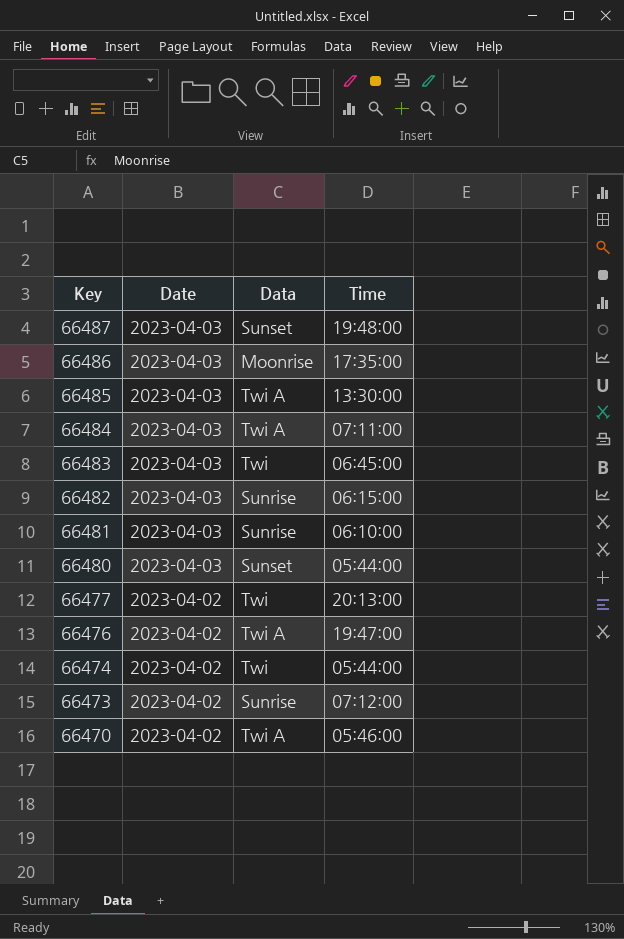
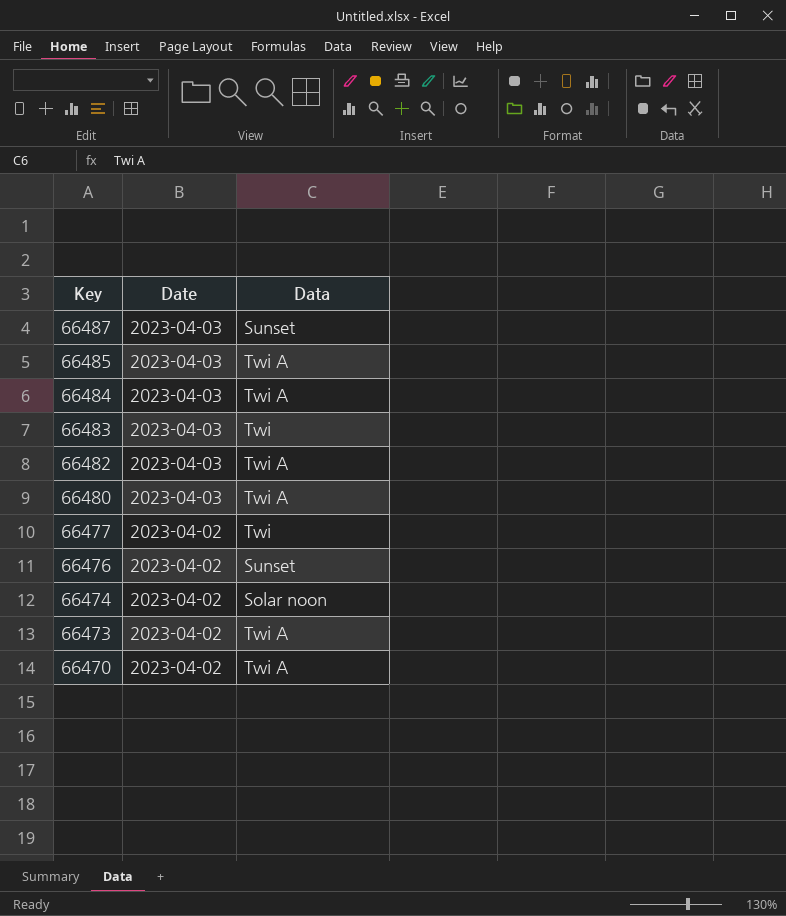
column Time | position: 4 -> none
row 66486: 2023-04-03 | Moonrise | 17:35:00 -> none
row 66481: 2023-04-03 | Sunrise | 06:10:00 -> none
66482 | Data: Sunrise -> Twi A
66480 | Data: Sunset -> Twi A
66476 | Data: Twi A -> Sunset
66474 | Data: Twi -> Solar noon
66473 | Data: Sunrise -> Twi A

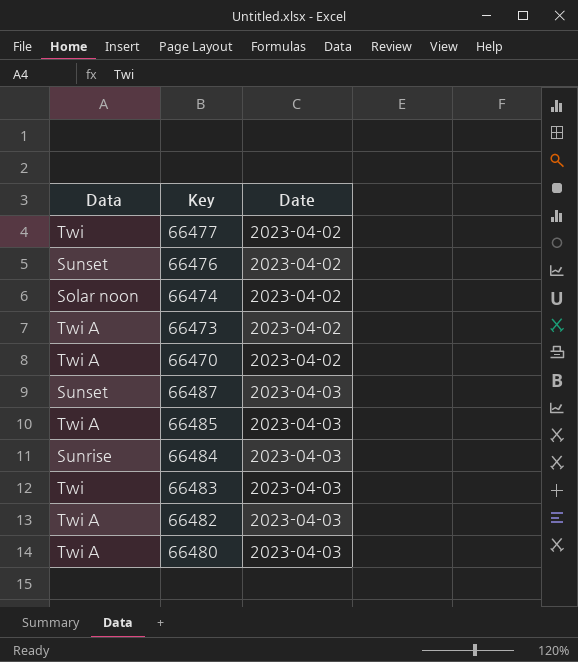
row order: Key descending -> Date ascending
column Data | position: 3 -> 1
66484 | Data: Twi A -> Sunrise

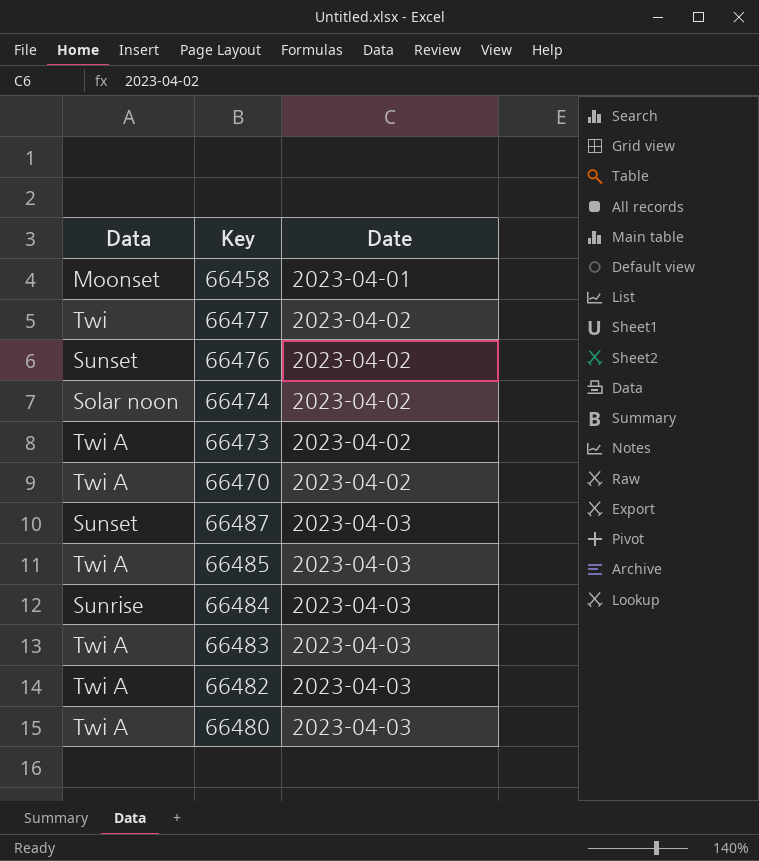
row 66458: none -> Moonset | 2023-04-01
66483 | Data: Twi -> Twi A

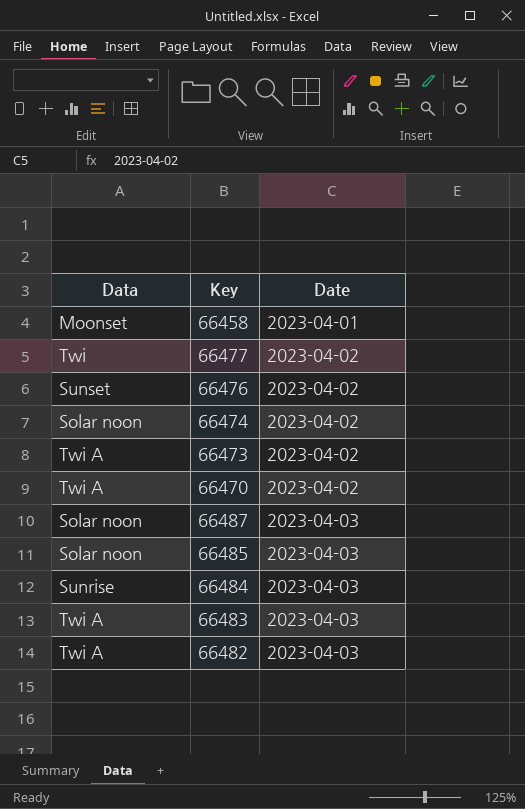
row 66480: Twi A | 2023-04-03 -> none
66487 | Data: Sunset -> Solar noon
66485 | Data: Twi A -> Solar noon

